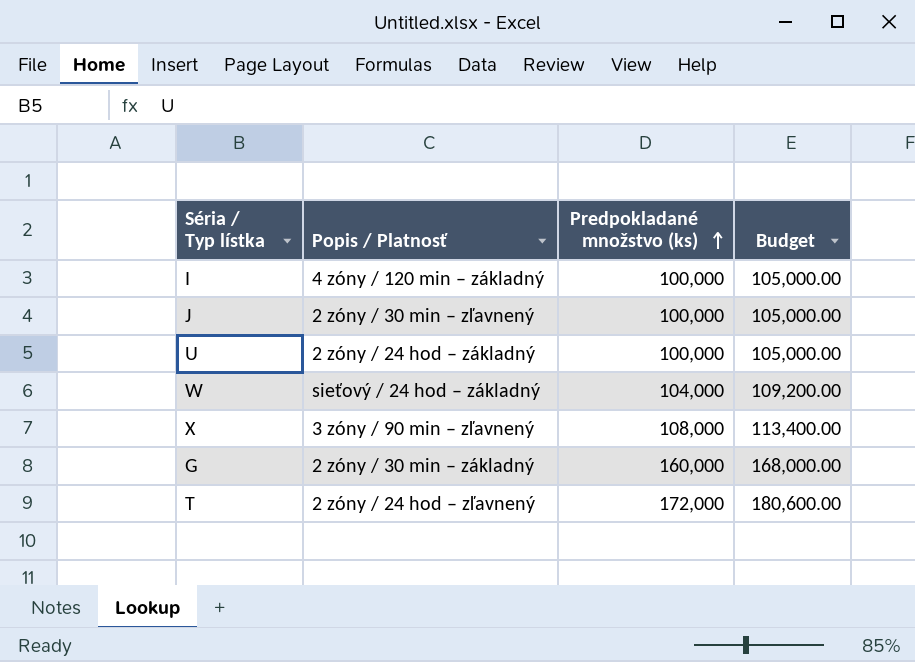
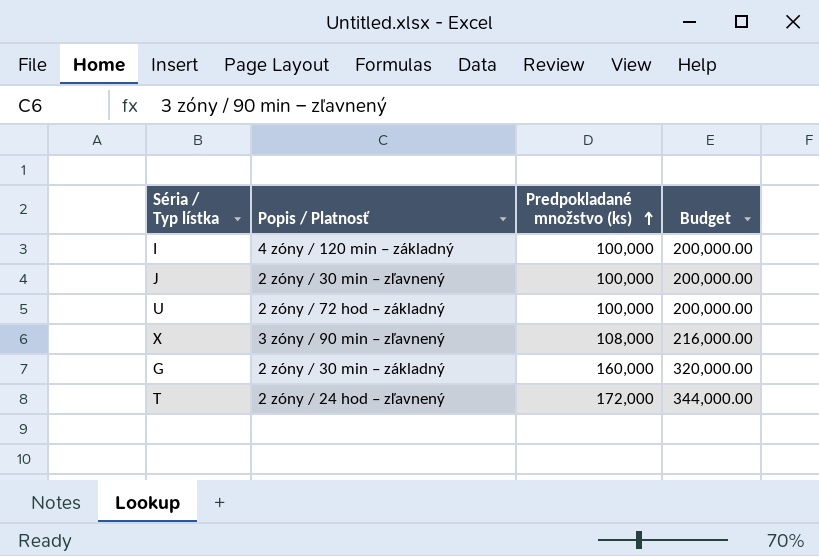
column Budget | formula: [Predpokladané množstvo (ks)] * 1.05 -> [Predpokladané množstvo (ks)] * 2
row W: sieťový / 24 hod – základný | 104,000 | 109,200.00 -> none
U | Popis / Platnosť: 2 zóny / 24 hod – základný -> 2 zóny / 72 hod – základný

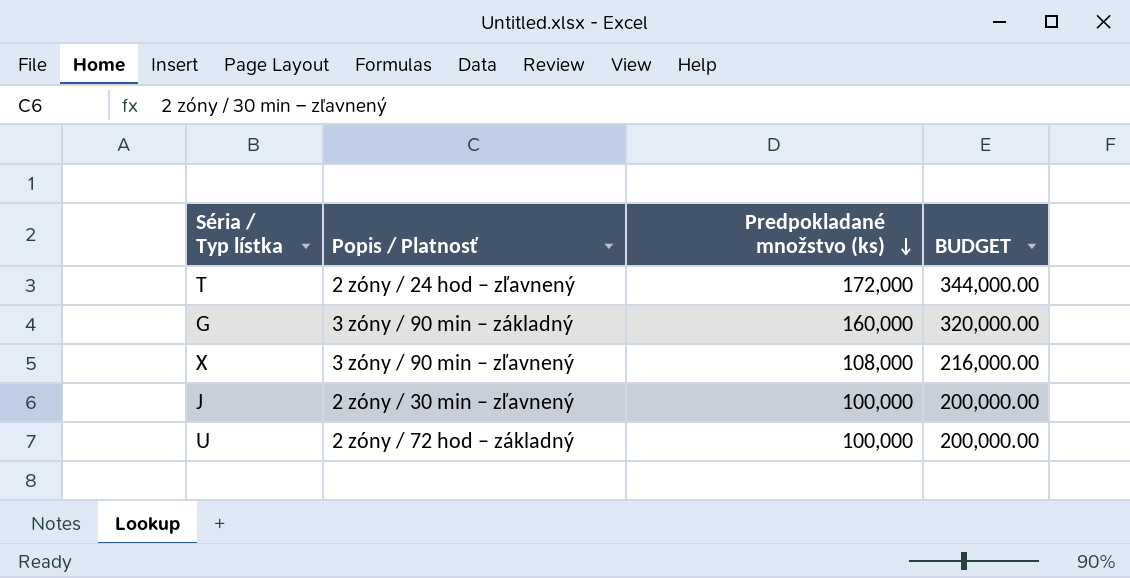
row order: Predpokladané množstvo (ks) ascending -> Predpokladané množstvo (ks) descending
column name: Budget -> BUDGET
row I: 4 zóny / 120 min – základný | 100,000 | 200,000.00 -> none
G | Popis / Platnosť: 2 zóny / 30 min – základný -> 3 zóny / 90 min – základný

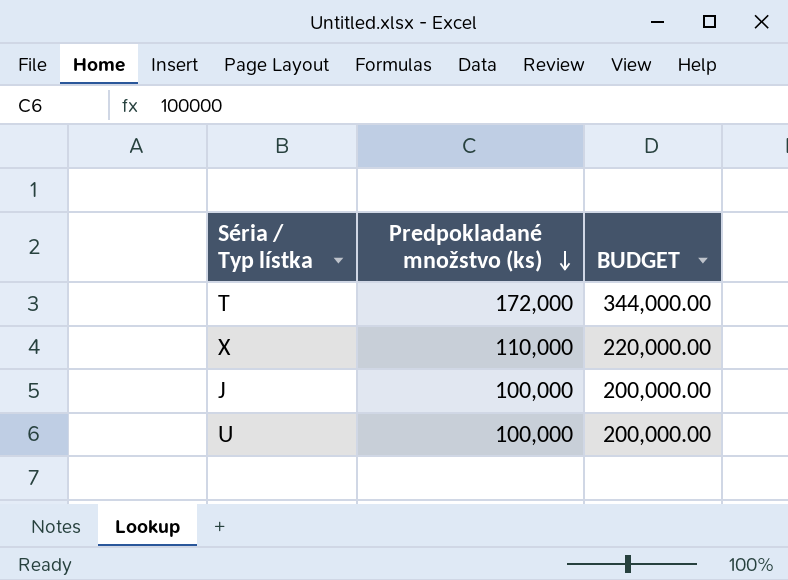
column Popis / Platnosť | position: 2 -> none
row G: 3 zóny / 90 min – základný | 160,000 | 320,000.00 -> none
X | Predpokladané množstvo (ks): 108,000 -> 110,000
X | BUDGET: 216,000.00 -> 220,000.00

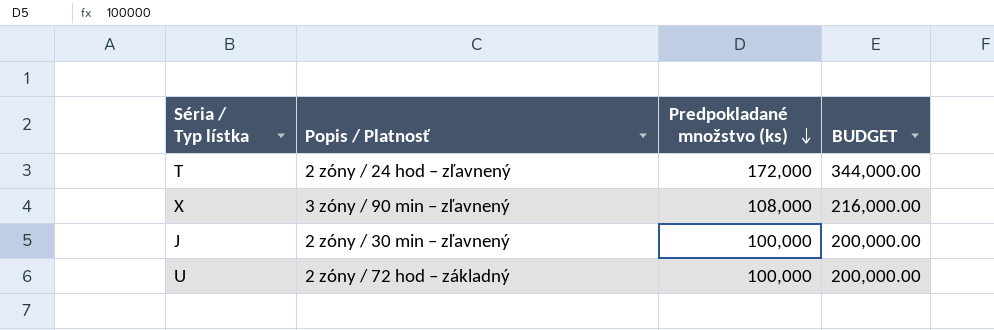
column Popis / Platnosť | position: none -> 2
X | Predpokladané množstvo (ks): 110,000 -> 108,000
X | BUDGET: 220,000.00 -> 216,000.00

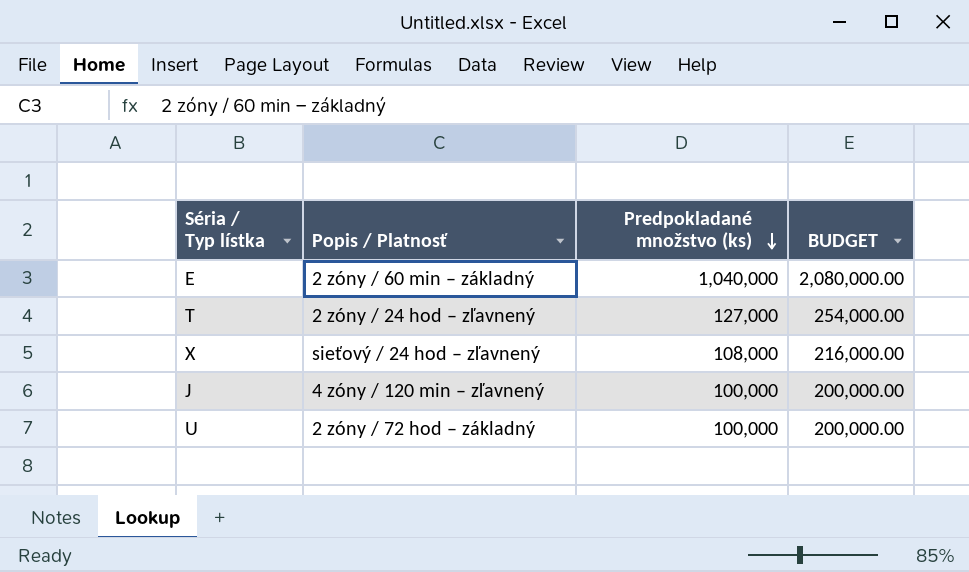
row E: none -> 2 zóny / 60 min – základný | 1,040,000 | 2,080,000.00
T | Predpokladané množstvo (ks): 172,000 -> 127,000
T | BUDGET: 344,000.00 -> 254,000.00
X | Popis / Platnosť: 3 zóny / 90 min – zľavnený -> sieťový / 24 hod – zľavnený
J | Popis / Platnosť: 2 zóny / 30 min – zľavnený -> 4 zóny / 120 min – zľavnený

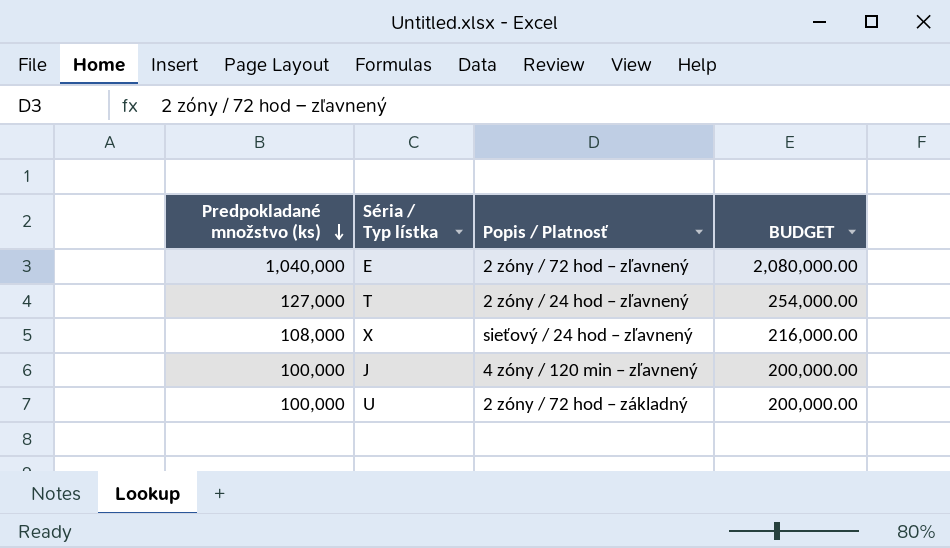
column Predpokladané množstvo (ks) | position: 3 -> 1
E | Popis / Platnosť: 2 zóny / 60 min – základný -> 2 zóny / 72 hod – zľavnený

